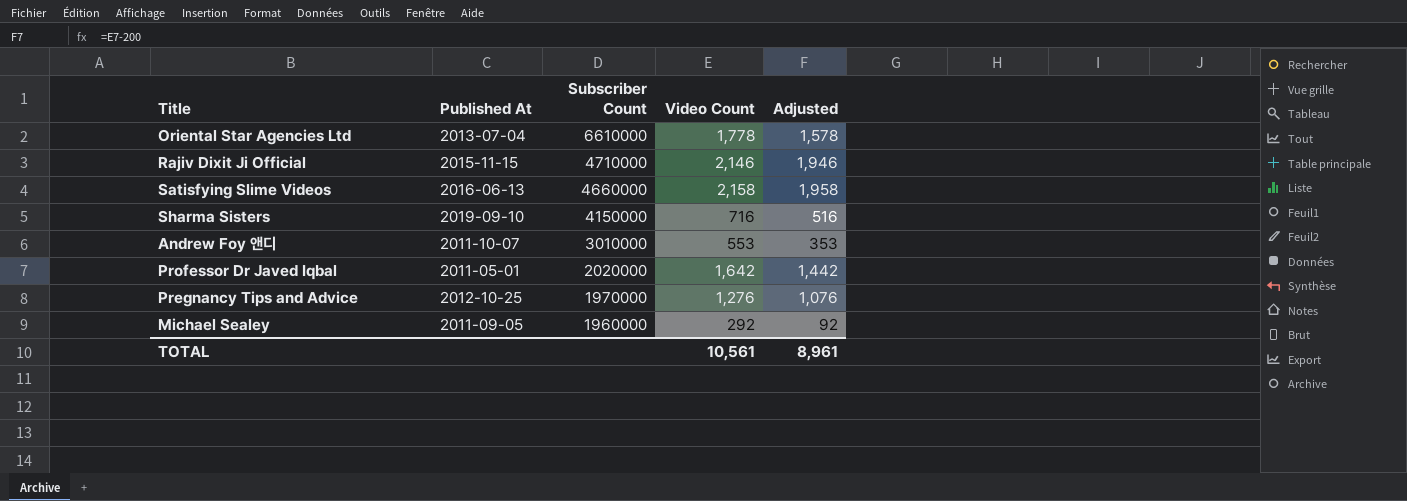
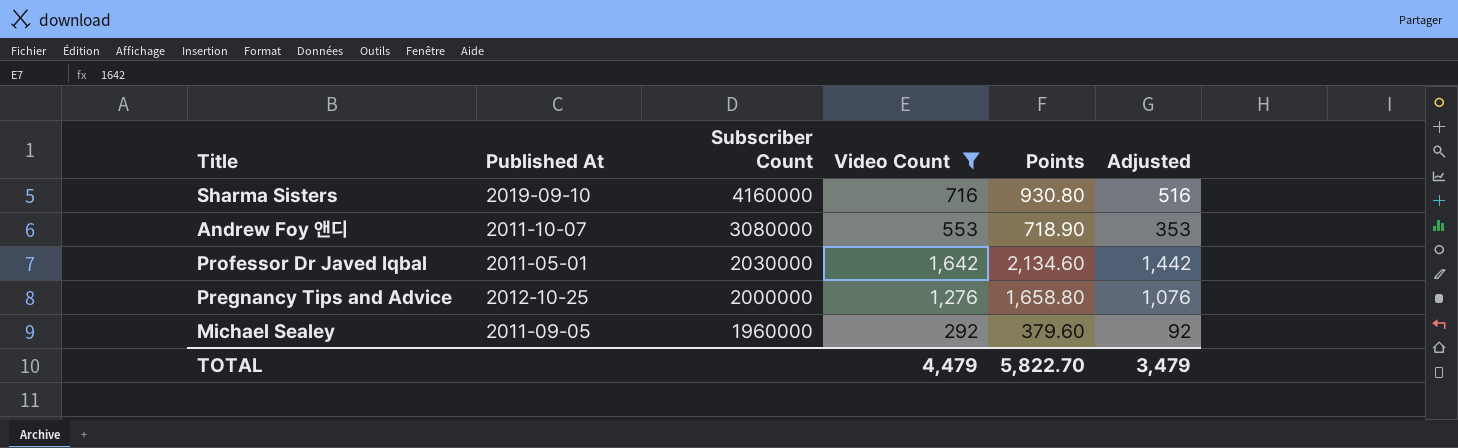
filter: none -> Video Count <= 1,642
column Points | formula: none -> [Video Count] * 1.3
Sharma Sisters | Subscriber Count: 4150000 -> 4160000
Andrew Foy 앤디 | Subscriber Count: 3010000 -> 3080000
Professor Dr Javed Iqbal | Subscriber Count: 2020000 -> 2030000
Pregnancy Tips and Advice | Subscriber Count: 1970000 -> 2000000
TOTAL | Video Count: 10,561 -> 4,479
TOTAL | Adjusted: 8,961 -> 3,479

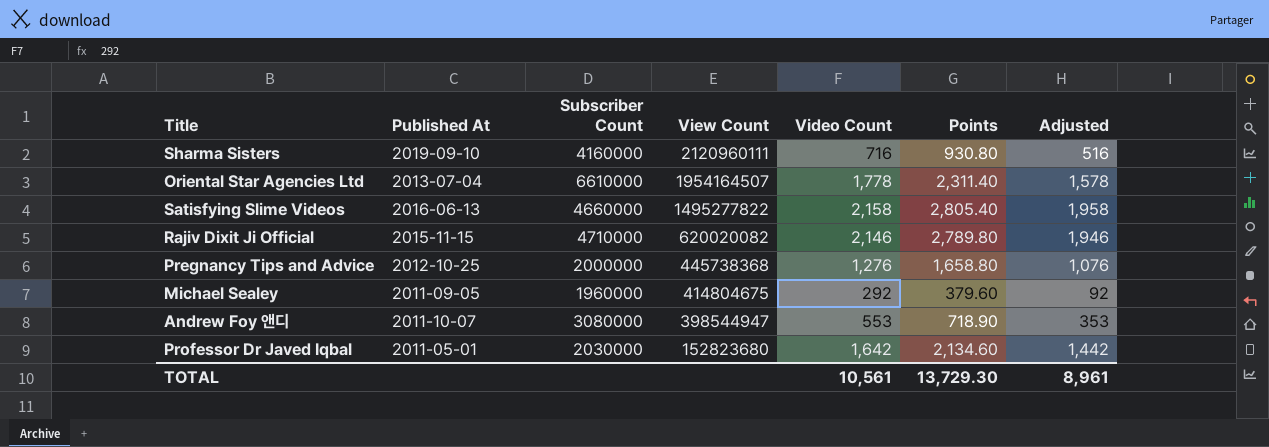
filter: Video Count <= 1,642 -> none
row order: Subscriber Count descending -> View Count descending
column View Count | position: none -> 4
TOTAL | Video Count: 4,479 -> 10,561
TOTAL | Points: 5,822.70 -> 13,729.30
TOTAL | Adjusted: 3,479 -> 8,961

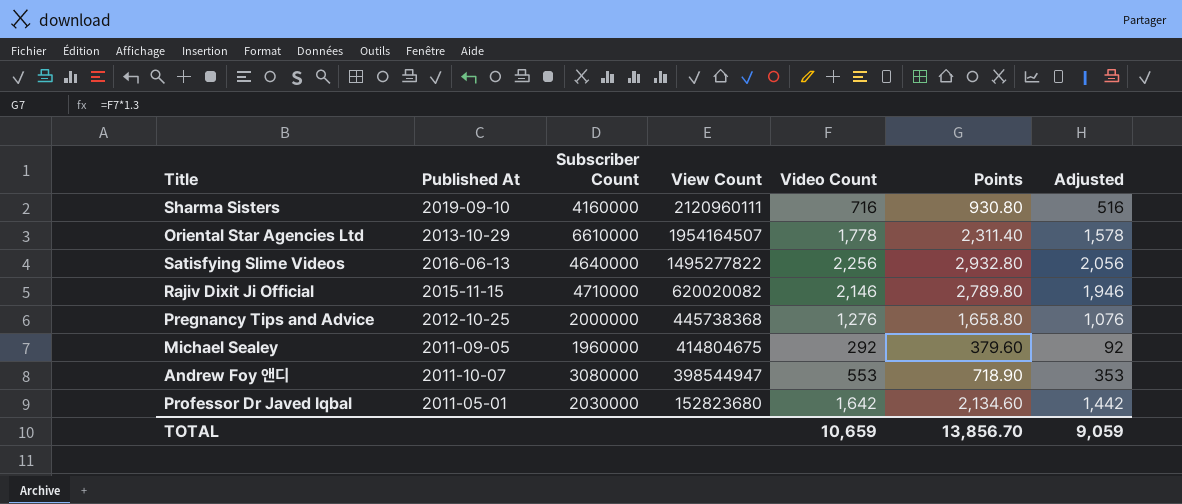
Oriental Star Agencies Ltd | Published At: 2013-07-04 -> 2013-10-29
Satisfying Slime Videos | Subscriber Count: 4660000 -> 4640000
Satisfying Slime Videos | Video Count: 2,158 -> 2,256
Satisfying Slime Videos | Points: 2,805.40 -> 2,932.80
Satisfying Slime Videos | Adjusted: 1,958 -> 2,056
TOTAL | Video Count: 10,561 -> 10,659
TOTAL | Points: 13,729.30 -> 13,856.70
TOTAL | Adjusted: 8,961 -> 9,059

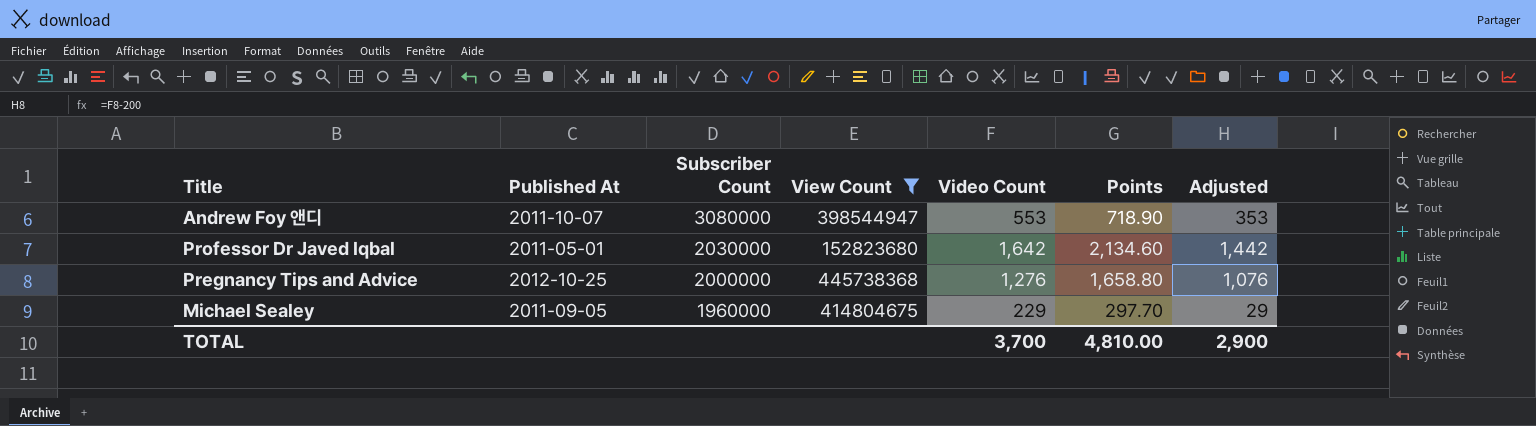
filter: none -> View Count <= 445738368
row order: View Count descending -> Subscriber Count descending
Michael Sealey | Video Count: 292 -> 229
Michael Sealey | Points: 379.60 -> 297.70
Michael Sealey | Adjusted: 92 -> 29
TOTAL | Video Count: 10,659 -> 3,700
TOTAL | Points: 13,856.70 -> 4,810.00
TOTAL | Adjusted: 9,059 -> 2,900

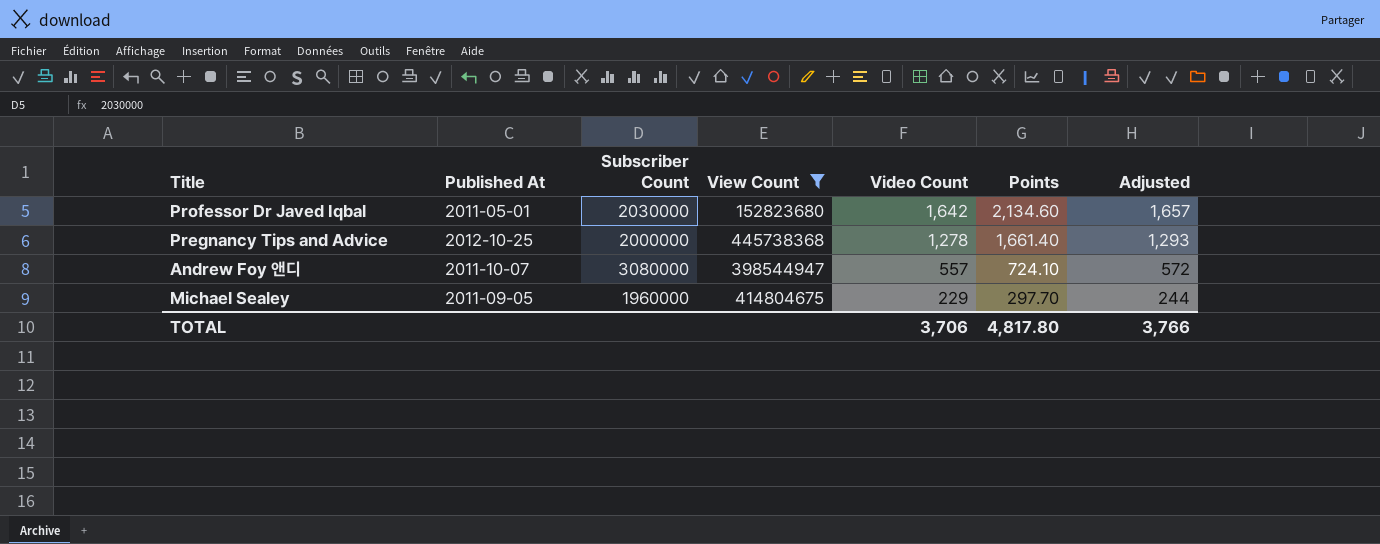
row order: Subscriber Count descending -> Video Count descending
column Adjusted | formula: [Video Count] - 200 -> [Video Count] + 15
Pregnancy Tips and Advice | Video Count: 1,276 -> 1,278
Pregnancy Tips and Advice | Points: 1,658.80 -> 1,661.40
Andrew Foy 앤디 | Video Count: 553 -> 557
Andrew Foy 앤디 | Points: 718.90 -> 724.10
TOTAL | Video Count: 3,700 -> 3,706
TOTAL | Points: 4,810.00 -> 4,817.80
TOTAL | Adjusted: 2,900 -> 3,766

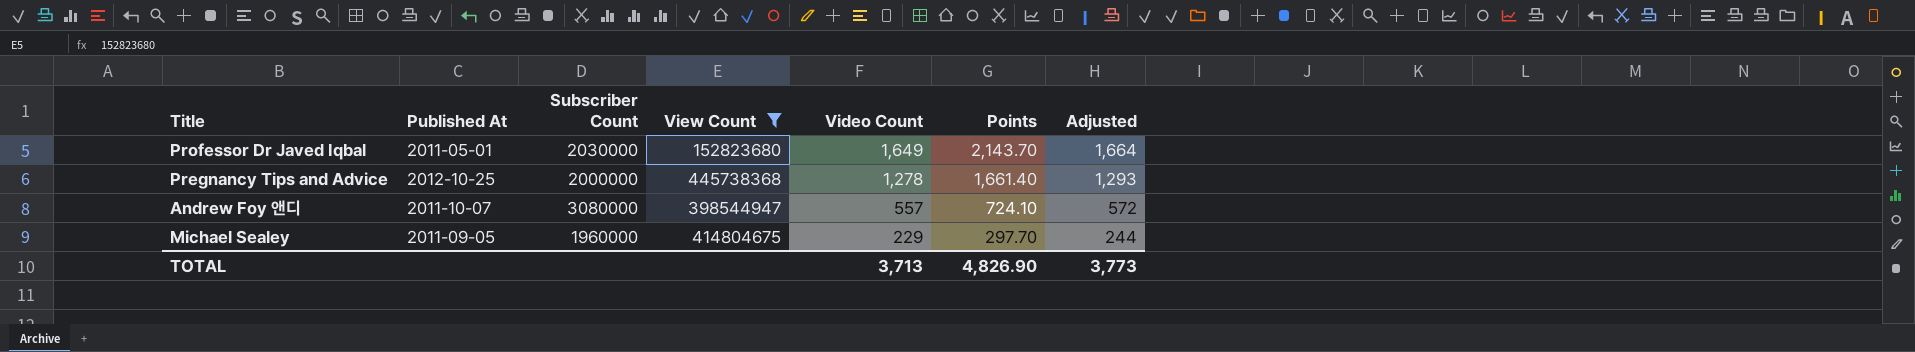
Professor Dr Javed Iqbal | Video Count: 1,642 -> 1,649
Professor Dr Javed Iqbal | Points: 2,134.60 -> 2,143.70
Professor Dr Javed Iqbal | Adjusted: 1,657 -> 1,664
TOTAL | Video Count: 3,706 -> 3,713
TOTAL | Points: 4,817.80 -> 4,826.90
TOTAL | Adjusted: 3,766 -> 3,773

